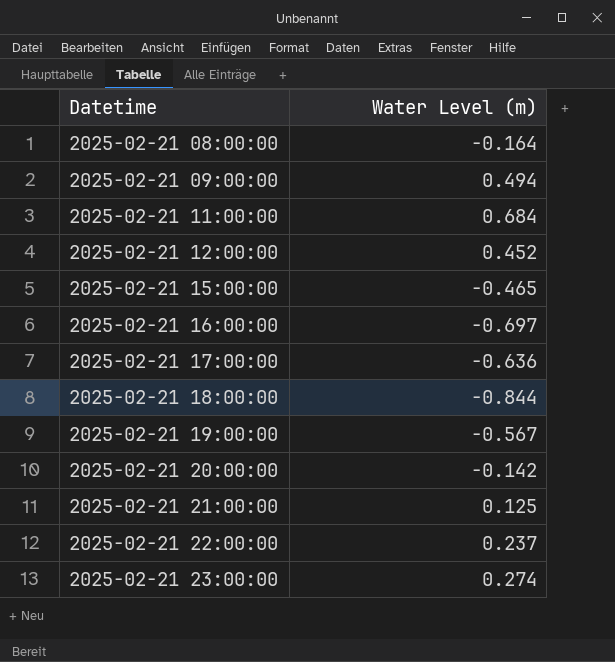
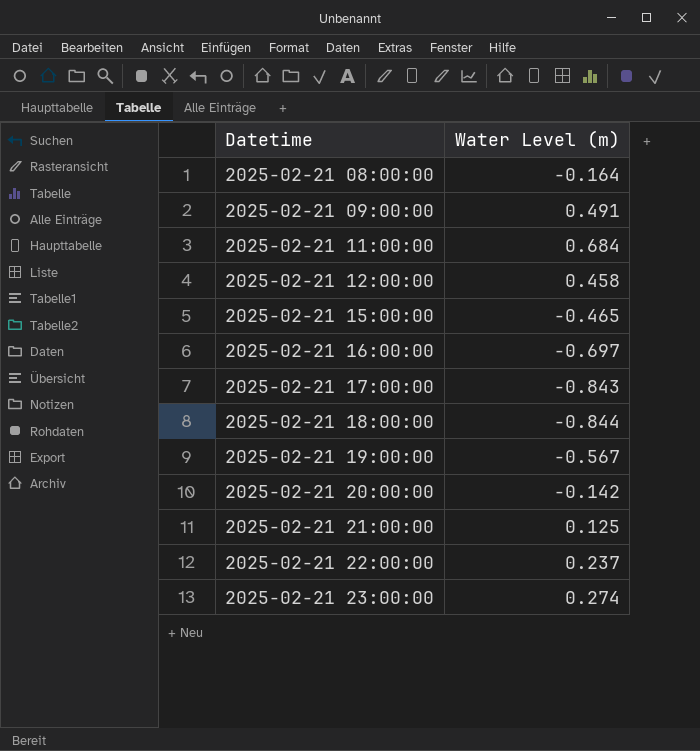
2025-02-21 09:00:00 | Water Level (m): 0.494 -> 0.491
2025-02-21 12:00:00 | Water Level (m): 0.452 -> 0.458
2025-02-21 17:00:00 | Water Level (m): -0.636 -> -0.843

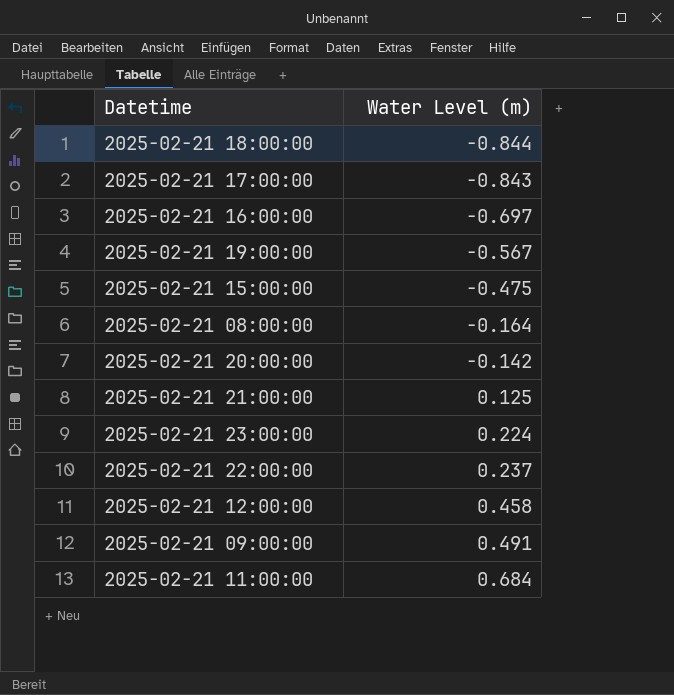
row order: Datetime ascending -> Water Level (m) ascending
2025-02-21 15:00:00 | Water Level (m): -0.465 -> -0.475
2025-02-21 23:00:00 | Water Level (m): 0.274 -> 0.224

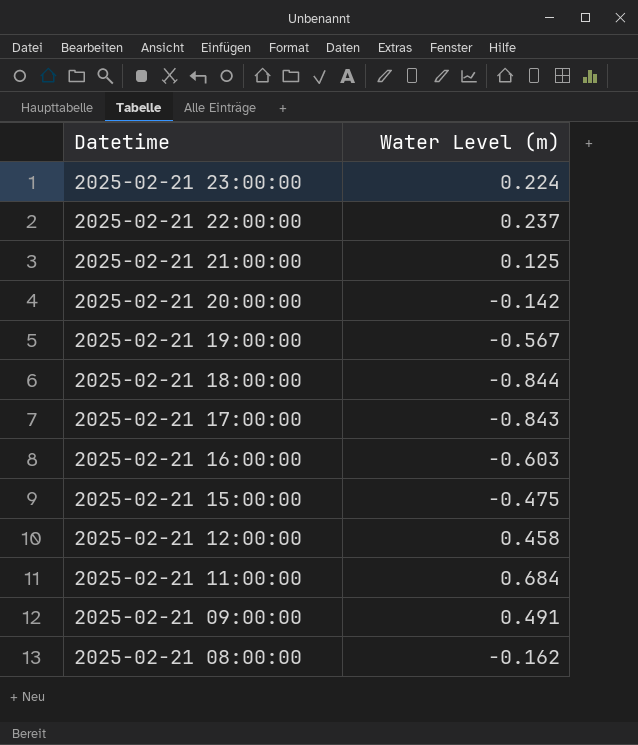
row order: Water Level (m) ascending -> Datetime descending
2025-02-21 16:00:00 | Water Level (m): -0.697 -> -0.603
2025-02-21 08:00:00 | Water Level (m): -0.164 -> -0.162

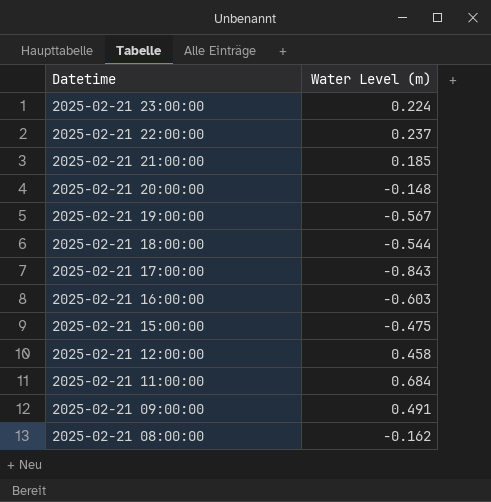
2025-02-21 21:00:00 | Water Level (m): 0.125 -> 0.185
2025-02-21 20:00:00 | Water Level (m): -0.142 -> -0.148
2025-02-21 18:00:00 | Water Level (m): -0.844 -> -0.544

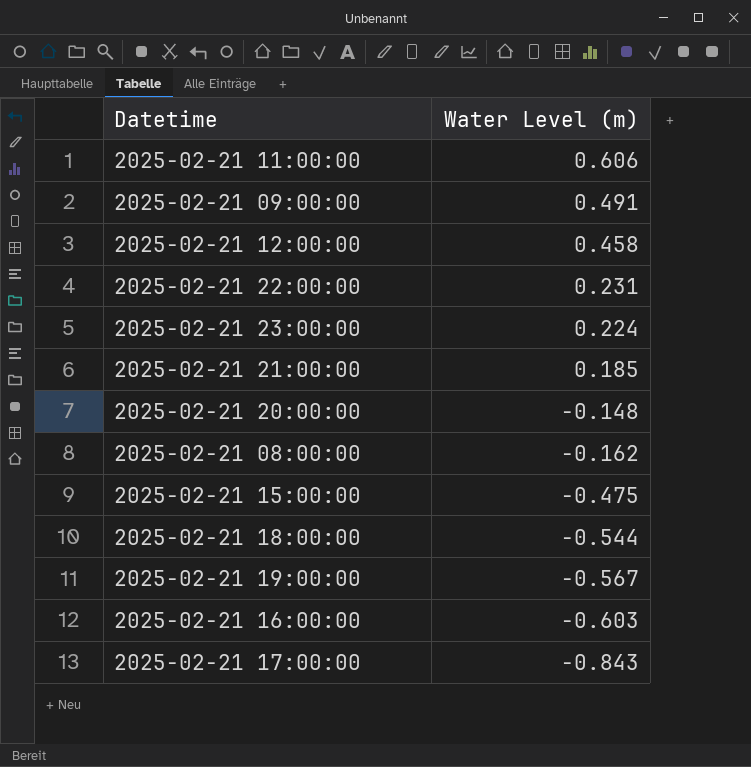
row order: Datetime descending -> Water Level (m) descending
2025-02-21 11:00:00 | Water Level (m): 0.684 -> 0.606
2025-02-21 22:00:00 | Water Level (m): 0.237 -> 0.231

